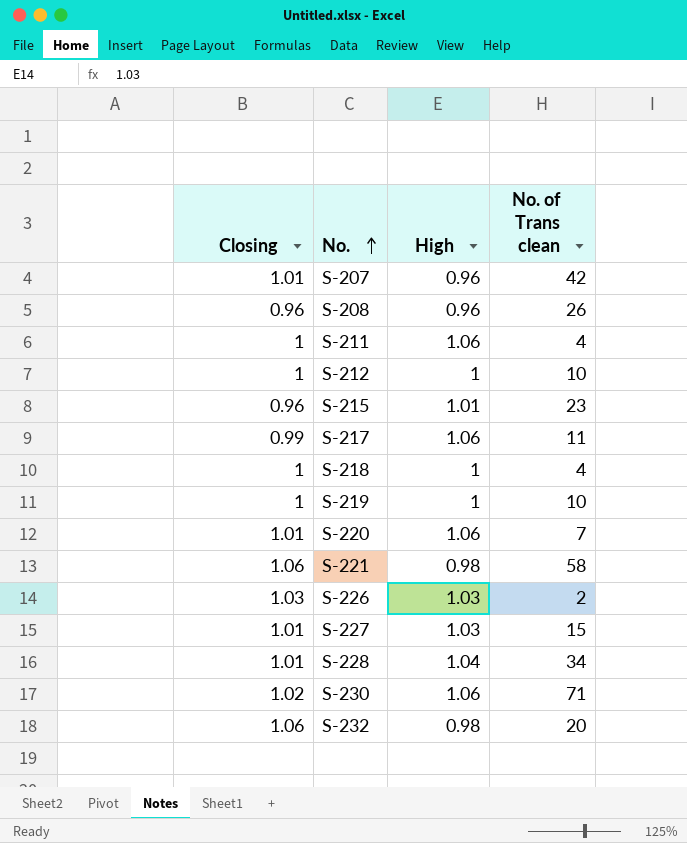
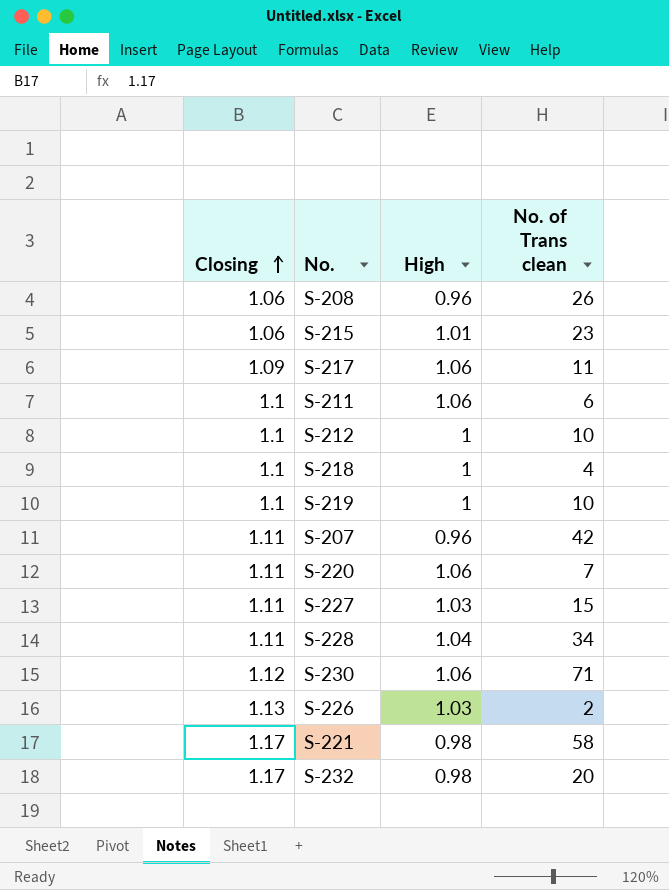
row order: No. ascending -> Closing ascending
S-208 | Closing: 0.96 -> 1.06
S-215 | Closing: 0.96 -> 1.06
S-217 | Closing: 0.99 -> 1.09
S-211 | Closing: 1 -> 1.1
S-211 | No. of Trans clean: 4 -> 6
S-212 | Closing: 1 -> 1.1
S-218 | Closing: 1 -> 1.1
S-219 | Closing: 1 -> 1.1
S-207 | Closing: 1.01 -> 1.11
S-220 | Closing: 1.01 -> 1.11
S-227 | Closing: 1.01 -> 1.11
S-228 | Closing: 1.01 -> 1.11
S-230 | Closing: 1.02 -> 1.12
S-226 | Closing: 1.03 -> 1.13
S-221 | Closing: 1.06 -> 1.17
S-232 | Closing: 1.06 -> 1.17

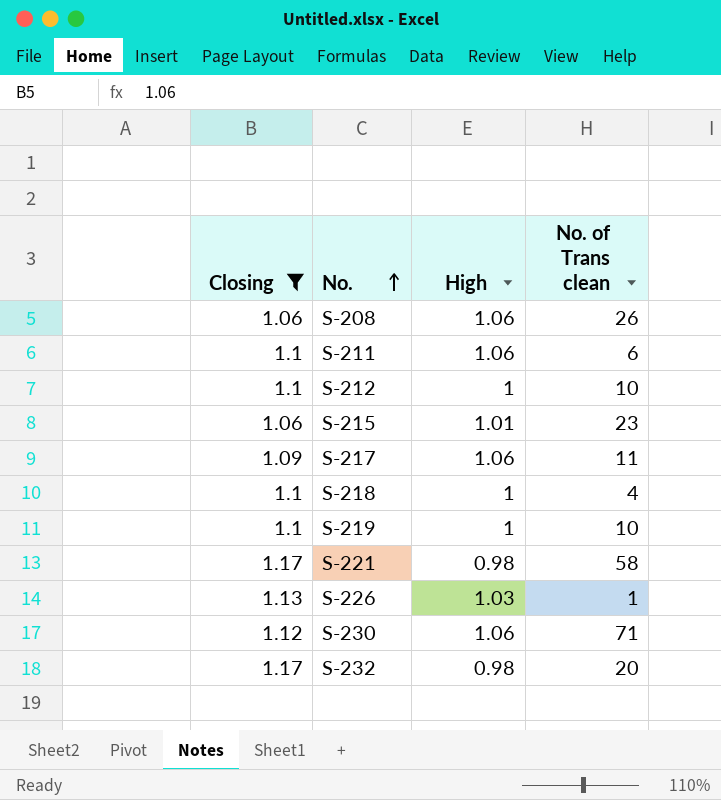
filter: none -> Closing != 1.11
row order: Closing ascending -> No. ascending
S-208 | High: 0.96 -> 1.06
S-226 | No. of Trans clean: 2 -> 1

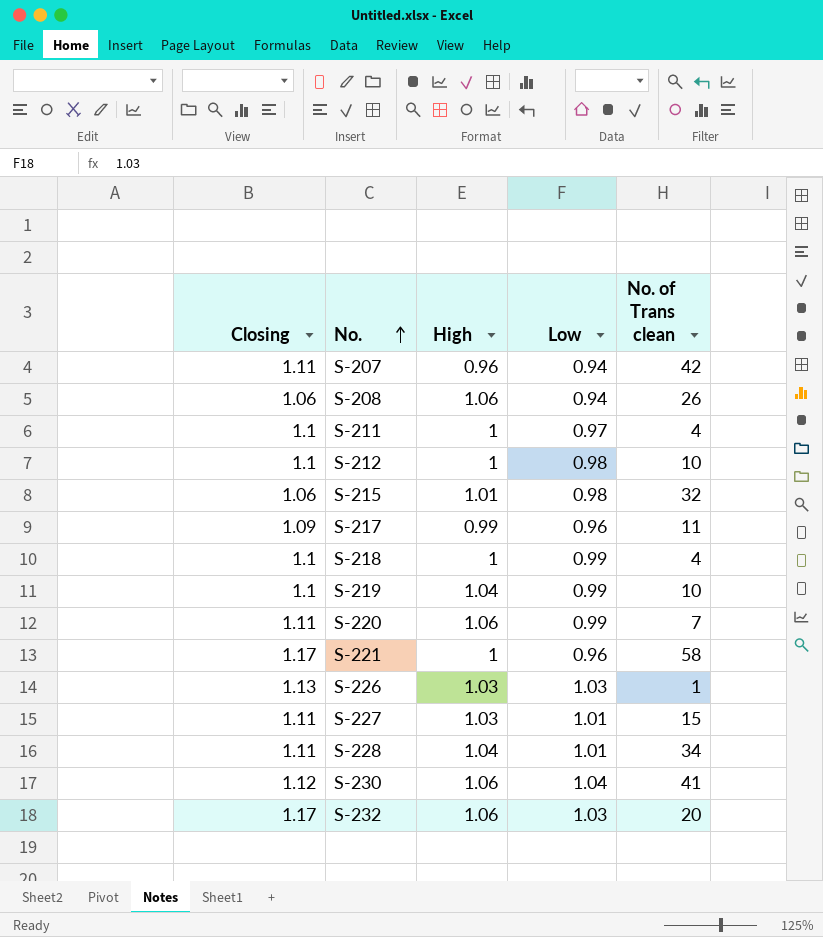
filter: Closing != 1.11 -> none
column Low | position: none -> 4
S-211 | High: 1.06 -> 1
S-211 | No. of Trans clean: 6 -> 4
S-215 | No. of Trans clean: 23 -> 32
S-217 | High: 1.06 -> 0.99
S-219 | High: 1 -> 1.04
S-221 | High: 0.98 -> 1
S-230 | No. of Trans clean: 71 -> 41
S-232 | High: 0.98 -> 1.06

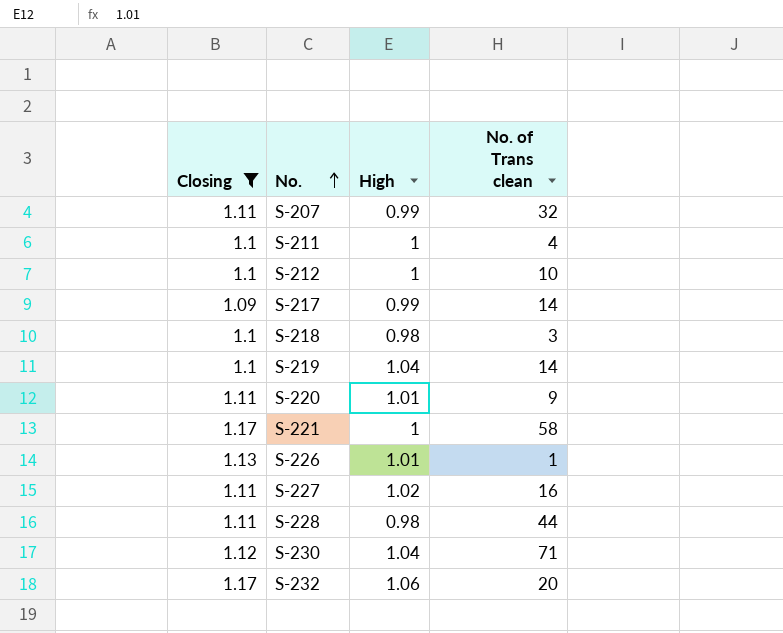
filter: none -> Closing != 1.06
column Low | position: 4 -> none
S-207 | High: 0.96 -> 0.99
S-207 | No. of Trans clean: 42 -> 32
S-217 | No. of Trans clean: 11 -> 14
S-218 | High: 1 -> 0.98
S-218 | No. of Trans clean: 4 -> 3
S-219 | No. of Trans clean: 10 -> 14
S-220 | High: 1.06 -> 1.01
S-220 | No. of Trans clean: 7 -> 9
S-226 | High: 1.03 -> 1.01
S-227 | High: 1.03 -> 1.02
S-227 | No. of Trans clean: 15 -> 16
S-228 | High: 1.04 -> 0.98
S-228 | No. of Trans clean: 34 -> 44
S-230 | High: 1.06 -> 1.04
S-230 | No. of Trans clean: 41 -> 71

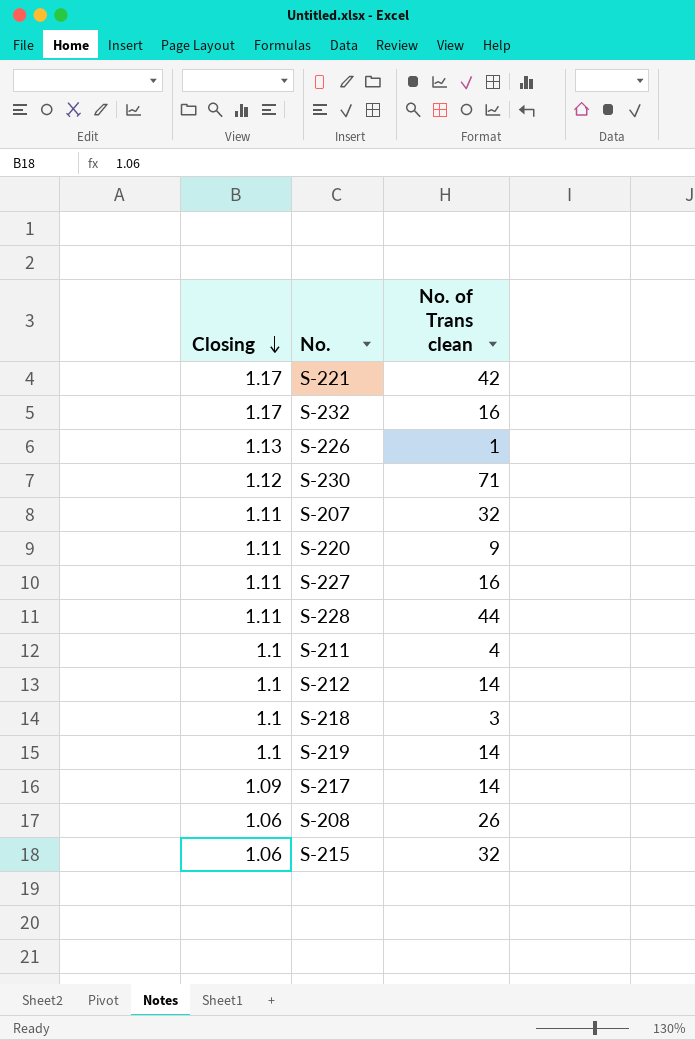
filter: Closing != 1.06 -> none
row order: No. ascending -> Closing descending
column High | position: 3 -> none
S-221 | No. of Trans clean: 58 -> 42
S-232 | No. of Trans clean: 20 -> 16
S-212 | No. of Trans clean: 10 -> 14

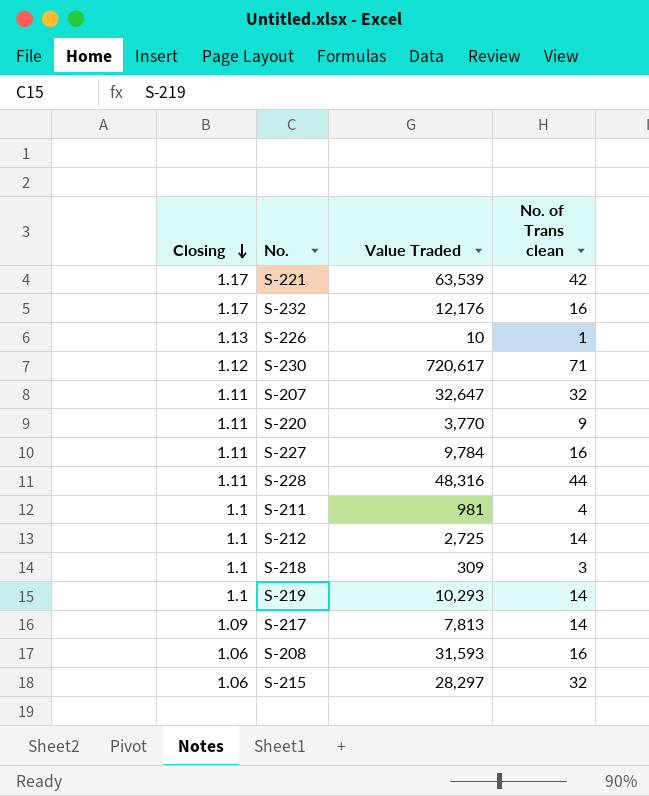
column Value Traded | position: none -> 3
S-208 | No. of Trans clean: 26 -> 16

